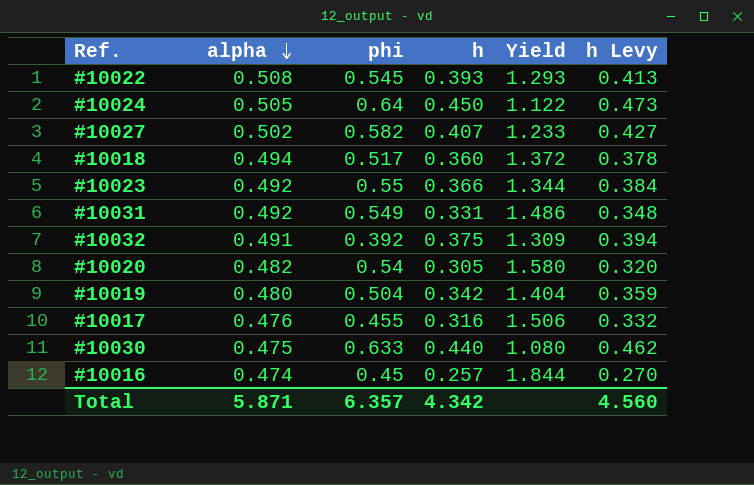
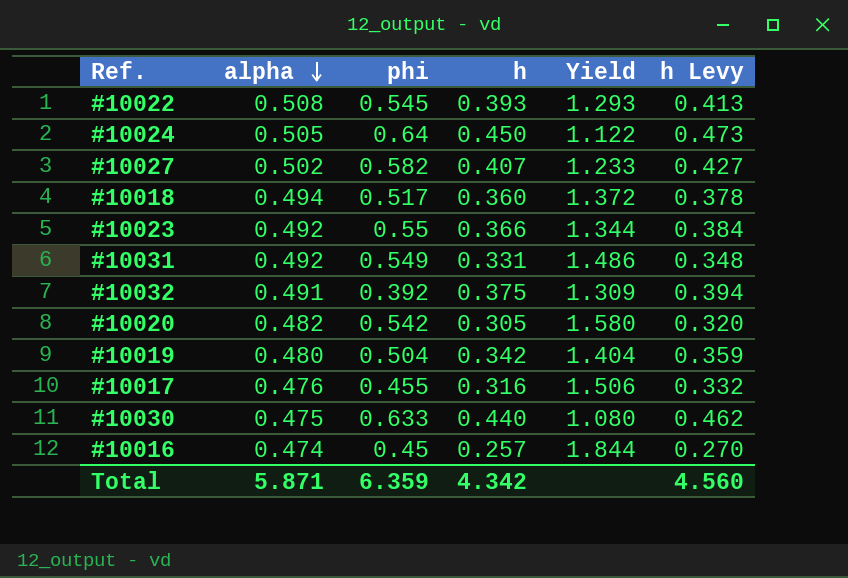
#10020 | phi: 0.54 -> 0.542
Total | phi: 6.357 -> 6.359

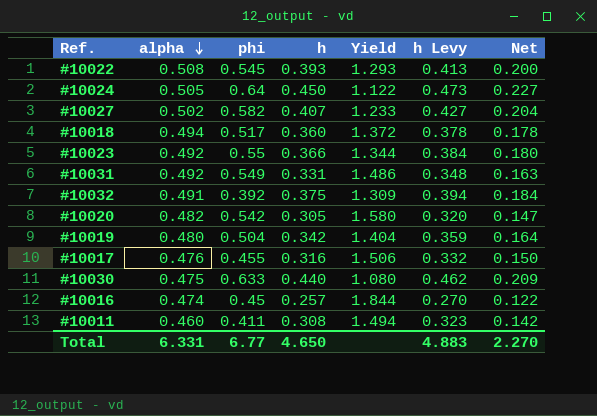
column Net | formula: none -> [alpha] * [h]
row #10011: none -> 0.460 | 0.411 | 0.308 | 1.494 | 0.323 | 0.142
Total | alpha: 5.871 -> 6.331
Total | phi: 6.359 -> 6.77
Total | h: 4.342 -> 4.650
Total | h Levy: 4.560 -> 4.883

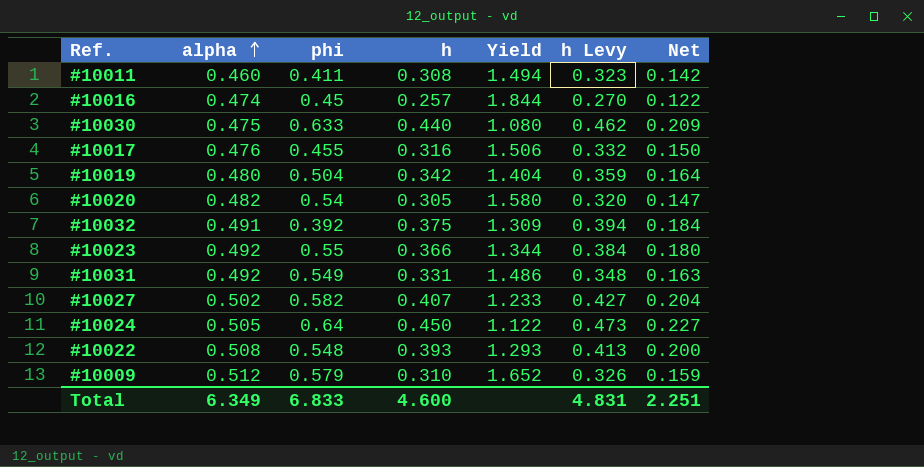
row order: alpha descending -> alpha ascending
row #10018: 0.494 | 0.517 | 0.360 | 1.372 | 0.378 | 0.178 -> none
#10020 | phi: 0.542 -> 0.54
#10022 | phi: 0.545 -> 0.548
row #10009: none -> 0.512 | 0.579 | 0.310 | 1.652 | 0.326 | 0.159
Total | alpha: 6.331 -> 6.349
Total | phi: 6.77 -> 6.833
Total | h: 4.650 -> 4.600
Total | h Levy: 4.883 -> 4.831
Total | Net: 2.270 -> 2.251

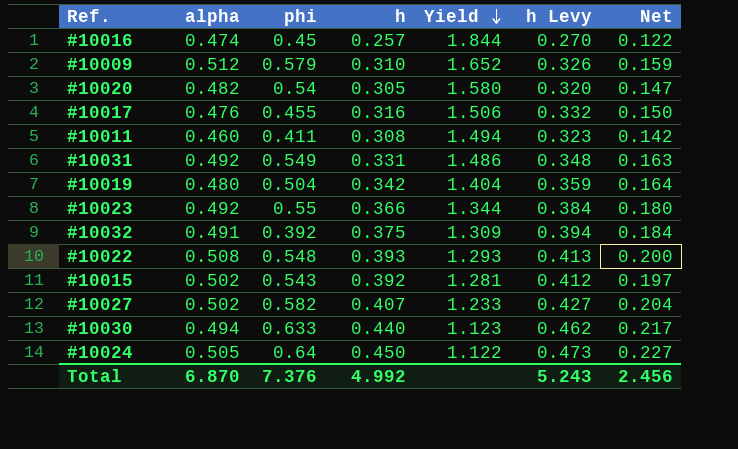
row order: alpha ascending -> Yield descending
row #10015: none -> 0.502 | 0.543 | 0.392 | 1.281 | 0.412 | 0.197
#10030 | alpha: 0.475 -> 0.494
#10030 | Yield: 1.080 -> 1.123
#10030 | Net: 0.209 -> 0.217
Total | alpha: 6.349 -> 6.870
Total | phi: 6.833 -> 7.376
Total | h: 4.600 -> 4.992
Total | h Levy: 4.831 -> 5.243
Total | Net: 2.251 -> 2.456

